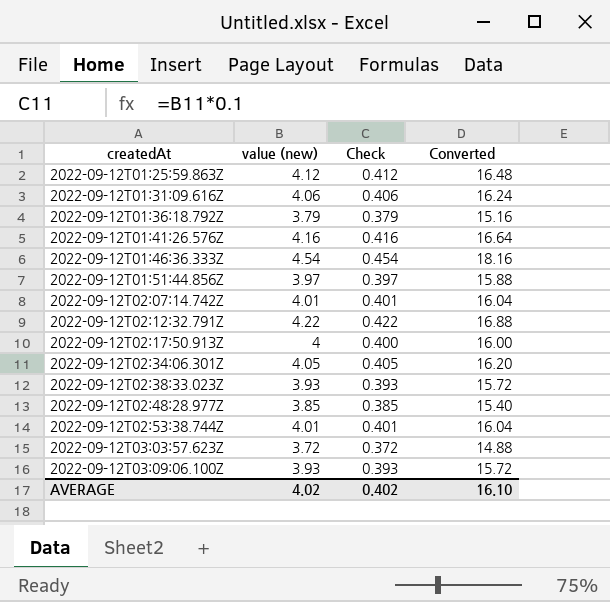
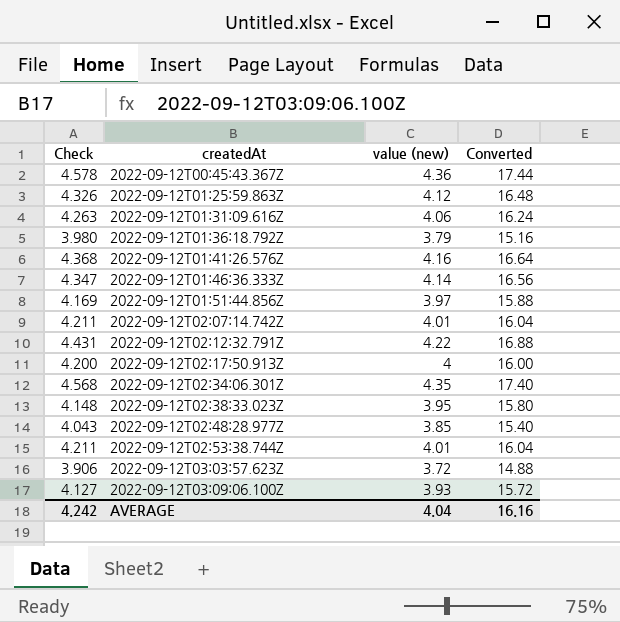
column Check | formula: [value (new)] * 0.1 -> [value (new)] * 1.05
column Check | position: 3 -> 1
row 2022-09-12T00:45:43.367Z: none -> 4.578 | 4.36 | 17.44
2022-09-12T01:46:36.333Z | value (new): 4.54 -> 4.14
2022-09-12T01:46:36.333Z | Converted: 18.16 -> 16.56
2022-09-12T02:34:06.301Z | value (new): 4.05 -> 4.35
2022-09-12T02:34:06.301Z | Converted: 16.20 -> 17.40
2022-09-12T02:38:33.023Z | value (new): 3.93 -> 3.95
2022-09-12T02:38:33.023Z | Converted: 15.72 -> 15.80
AVERAGE | Check: 0.402 -> 4.242
AVERAGE | value (new): 4.02 -> 4.04
AVERAGE | Converted: 16.10 -> 16.16

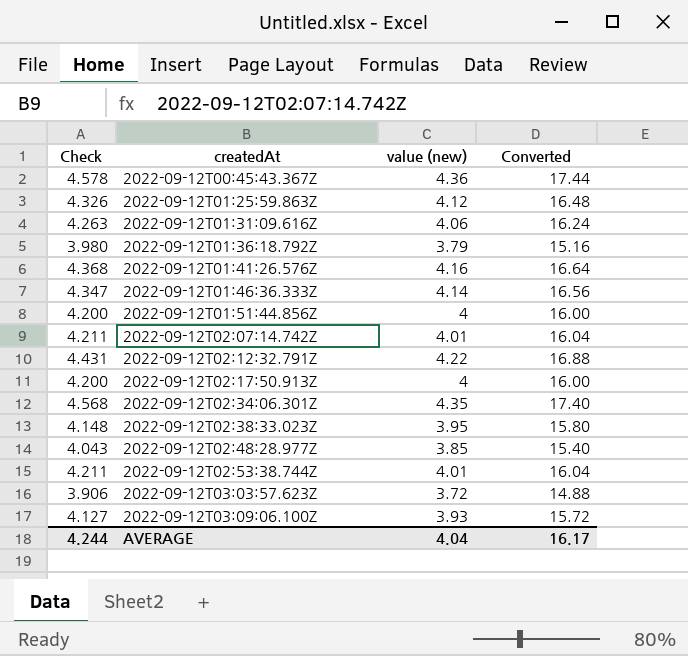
2022-09-12T01:51:44.856Z | Check: 4.169 -> 4.200
2022-09-12T01:51:44.856Z | value (new): 3.97 -> 4
2022-09-12T01:51:44.856Z | Converted: 15.88 -> 16.00
AVERAGE | Check: 4.242 -> 4.244
AVERAGE | Converted: 16.16 -> 16.17

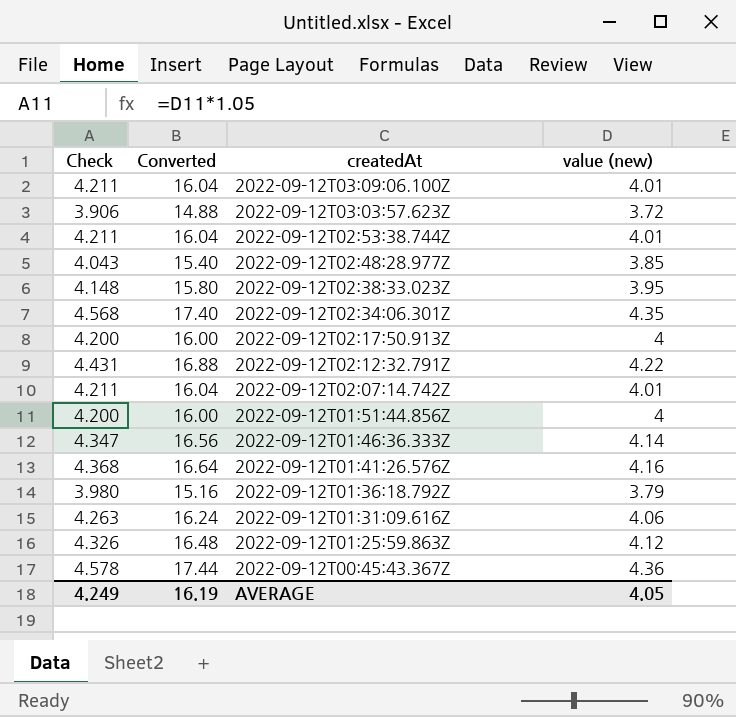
row order: createdAt ascending -> createdAt descending
column Converted | position: 4 -> 2
2022-09-12T03:09:06.100Z | Check: 4.127 -> 4.211
2022-09-12T03:09:06.100Z | Converted: 15.72 -> 16.04
2022-09-12T03:09:06.100Z | value (new): 3.93 -> 4.01
AVERAGE | Check: 4.244 -> 4.249
AVERAGE | Converted: 16.17 -> 16.19
AVERAGE | value (new): 4.04 -> 4.05

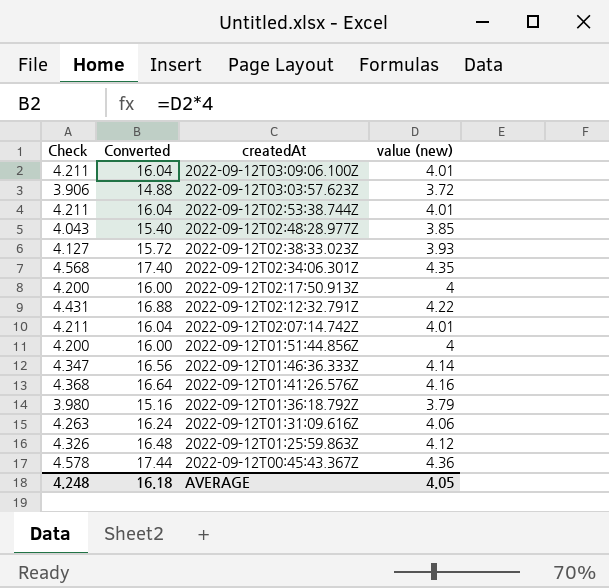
2022-09-12T02:38:33.023Z | Check: 4.148 -> 4.127
2022-09-12T02:38:33.023Z | Converted: 15.80 -> 15.72
2022-09-12T02:38:33.023Z | value (new): 3.95 -> 3.93
AVERAGE | Check: 4.249 -> 4.248
AVERAGE | Converted: 16.19 -> 16.18

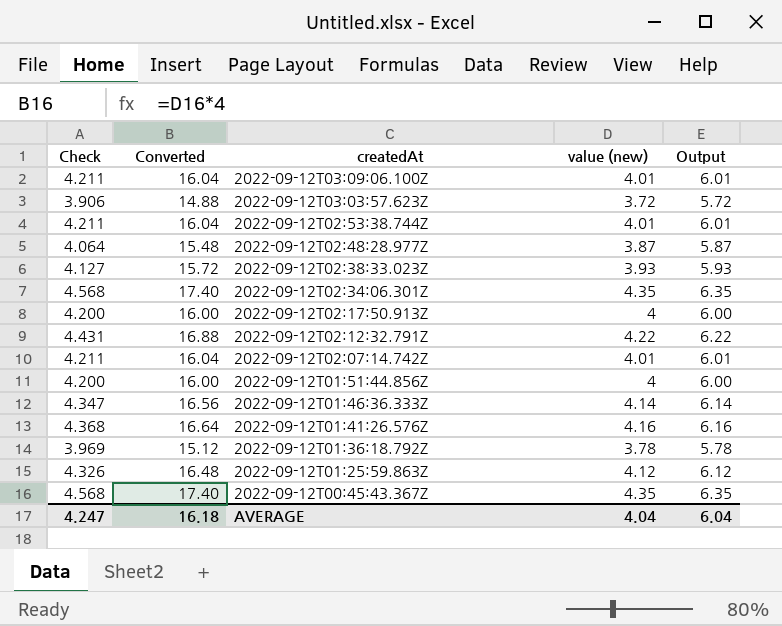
column Output | formula: none -> [value (new)] + 2
row 2022-09-12T01:31:09.616Z: 4.263 | 16.24 | 4.06 -> none
2022-09-12T02:48:28.977Z | Check: 4.043 -> 4.064
2022-09-12T02:48:28.977Z | Converted: 15.40 -> 15.48
2022-09-12T02:48:28.977Z | value (new): 3.85 -> 3.87
2022-09-12T01:36:18.792Z | Check: 3.980 -> 3.969
2022-09-12T01:36:18.792Z | Converted: 15.16 -> 15.12
2022-09-12T01:36:18.792Z | value (new): 3.79 -> 3.78
2022-09-12T00:45:43.367Z | Check: 4.578 -> 4.568
2022-09-12T00:45:43.367Z | Converted: 17.44 -> 17.40
2022-09-12T00:45:43.367Z | value (new): 4.36 -> 4.35
AVERAGE | Check: 4.248 -> 4.247
AVERAGE | value (new): 4.05 -> 4.04

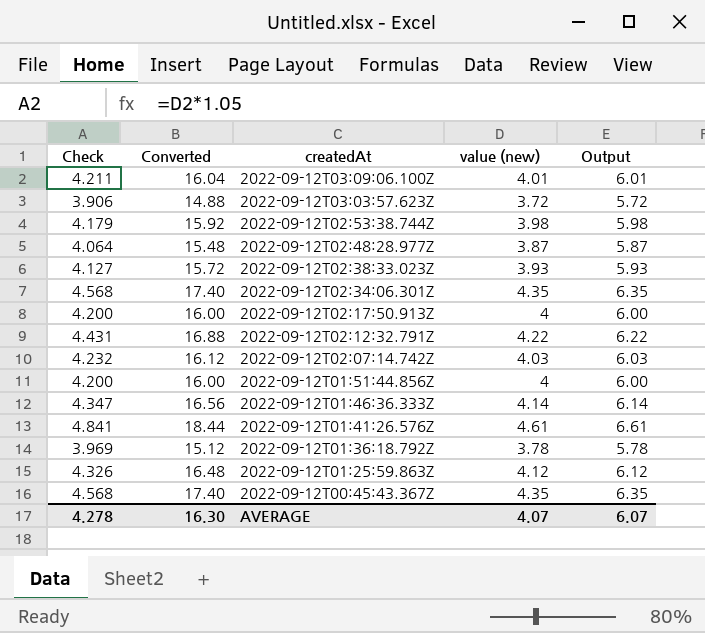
2022-09-12T02:53:38.744Z | Check: 4.211 -> 4.179
2022-09-12T02:53:38.744Z | Converted: 16.04 -> 15.92
2022-09-12T02:53:38.744Z | value (new): 4.01 -> 3.98
2022-09-12T02:53:38.744Z | Output: 6.01 -> 5.98
2022-09-12T02:07:14.742Z | Check: 4.211 -> 4.232
2022-09-12T02:07:14.742Z | Converted: 16.04 -> 16.12
2022-09-12T02:07:14.742Z | value (new): 4.01 -> 4.03
2022-09-12T02:07:14.742Z | Output: 6.01 -> 6.03
2022-09-12T01:41:26.576Z | Check: 4.368 -> 4.841
2022-09-12T01:41:26.576Z | Converted: 16.64 -> 18.44
2022-09-12T01:41:26.576Z | value (new): 4.16 -> 4.61
2022-09-12T01:41:26.576Z | Output: 6.16 -> 6.61
AVERAGE | Check: 4.247 -> 4.278
AVERAGE | Converted: 16.18 -> 16.30
AVERAGE | value (new): 4.04 -> 4.07
AVERAGE | Output: 6.04 -> 6.07

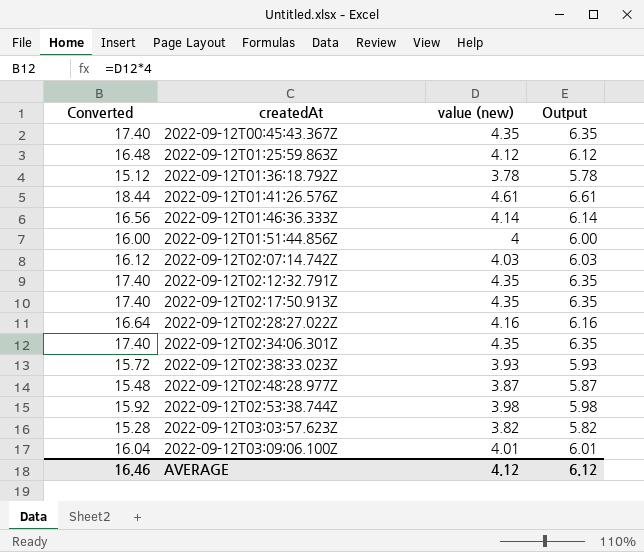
row order: createdAt descending -> createdAt ascending
column Check | formula: [value (new)] * 1.05 -> none
2022-09-12T02:12:32.791Z | Converted: 16.88 -> 17.40
2022-09-12T02:12:32.791Z | value (new): 4.22 -> 4.35
2022-09-12T02:12:32.791Z | Output: 6.22 -> 6.35
2022-09-12T02:17:50.913Z | Converted: 16.00 -> 17.40
2022-09-12T02:17:50.913Z | value (new): 4 -> 4.35
2022-09-12T02:17:50.913Z | Output: 6.00 -> 6.35
row 2022-09-12T02:28:27.022Z: none -> 16.64 | 4.16 | 6.16
2022-09-12T03:03:57.623Z | Converted: 14.88 -> 15.28
2022-09-12T03:03:57.623Z | value (new): 3.72 -> 3.82
2022-09-12T03:03:57.623Z | Output: 5.72 -> 5.82
AVERAGE | Converted: 16.30 -> 16.46
AVERAGE | value (new): 4.07 -> 4.12
AVERAGE | Output: 6.07 -> 6.12

